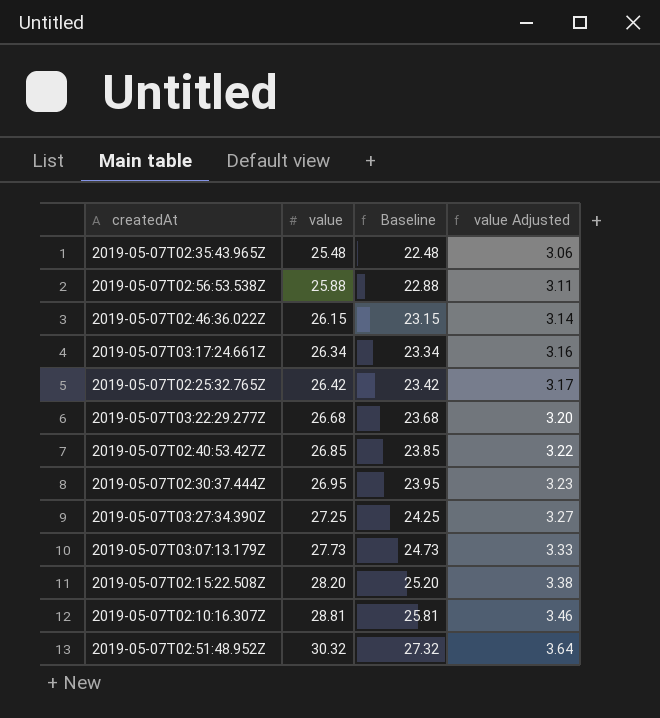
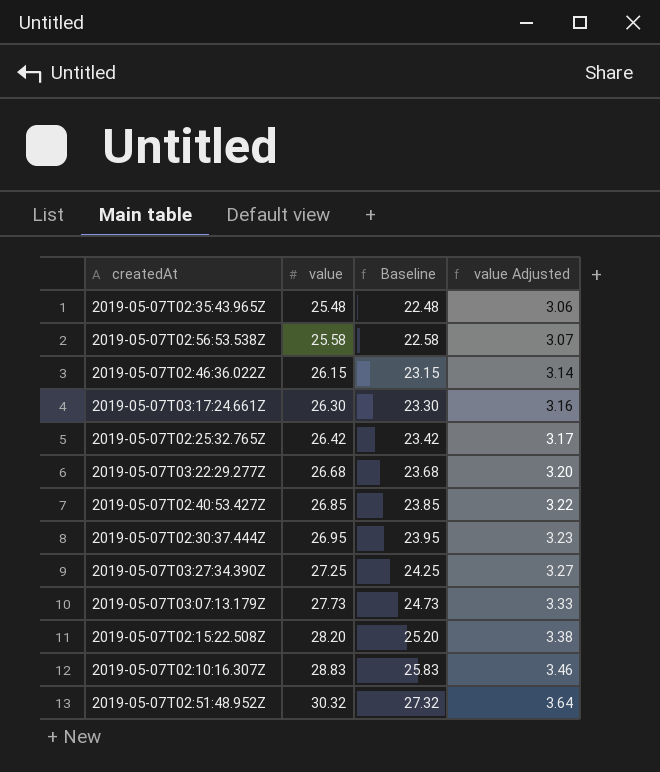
2019-05-07T02:56:53.538Z | value: 25.88 -> 25.58
2019-05-07T02:56:53.538Z | Baseline: 22.88 -> 22.58
2019-05-07T02:56:53.538Z | value Adjusted: 3.11 -> 3.07
2019-05-07T03:17:24.661Z | value: 26.34 -> 26.30
2019-05-07T03:17:24.661Z | Baseline: 23.34 -> 23.30
2019-05-07T02:10:16.307Z | value: 28.81 -> 28.83
2019-05-07T02:10:16.307Z | Baseline: 25.81 -> 25.83

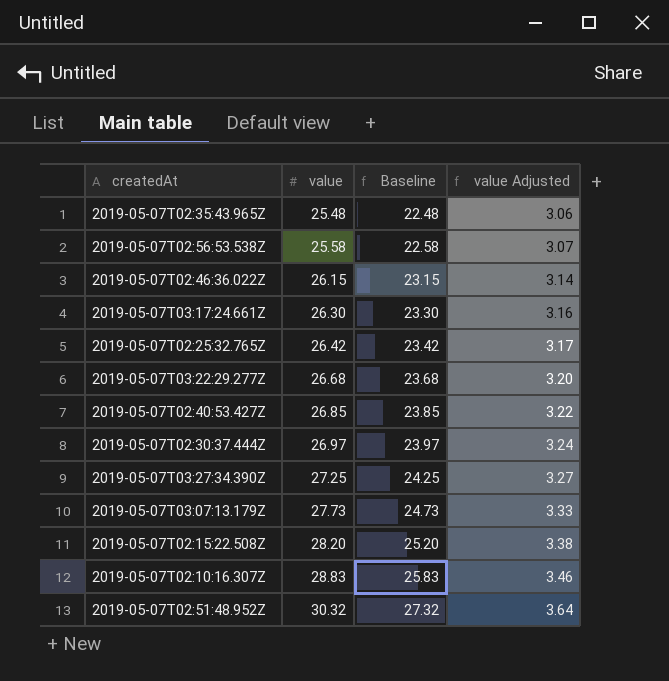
2019-05-07T02:30:37.444Z | value: 26.95 -> 26.97
2019-05-07T02:30:37.444Z | Baseline: 23.95 -> 23.97
2019-05-07T02:30:37.444Z | value Adjusted: 3.23 -> 3.24

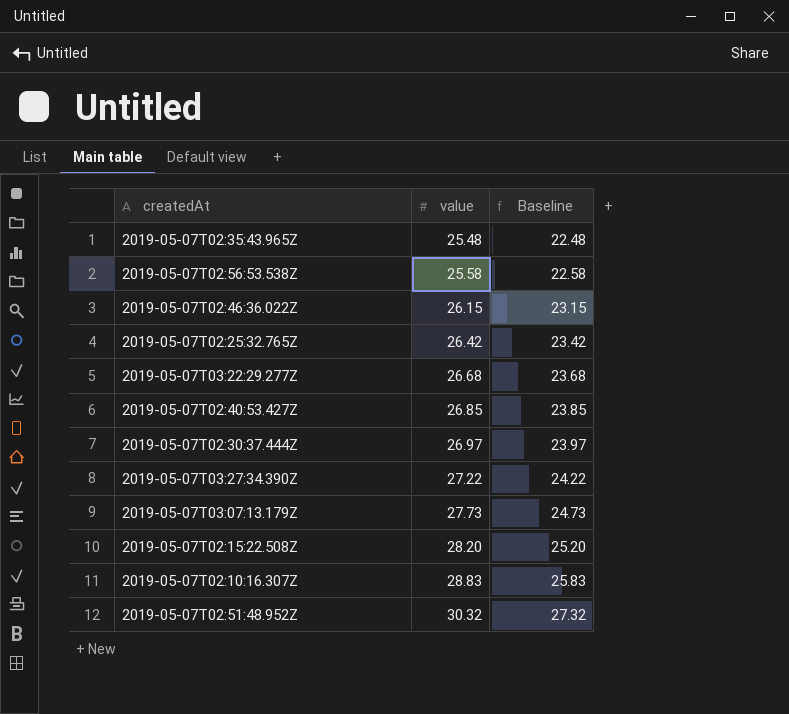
column value Adjusted | formula: [value] * 0.12 -> none
row 2019-05-07T03:17:24.661Z: 26.30 | 23.30 | 3.16 -> none
2019-05-07T03:27:34.390Z | value: 27.25 -> 27.22
2019-05-07T03:27:34.390Z | Baseline: 24.25 -> 24.22

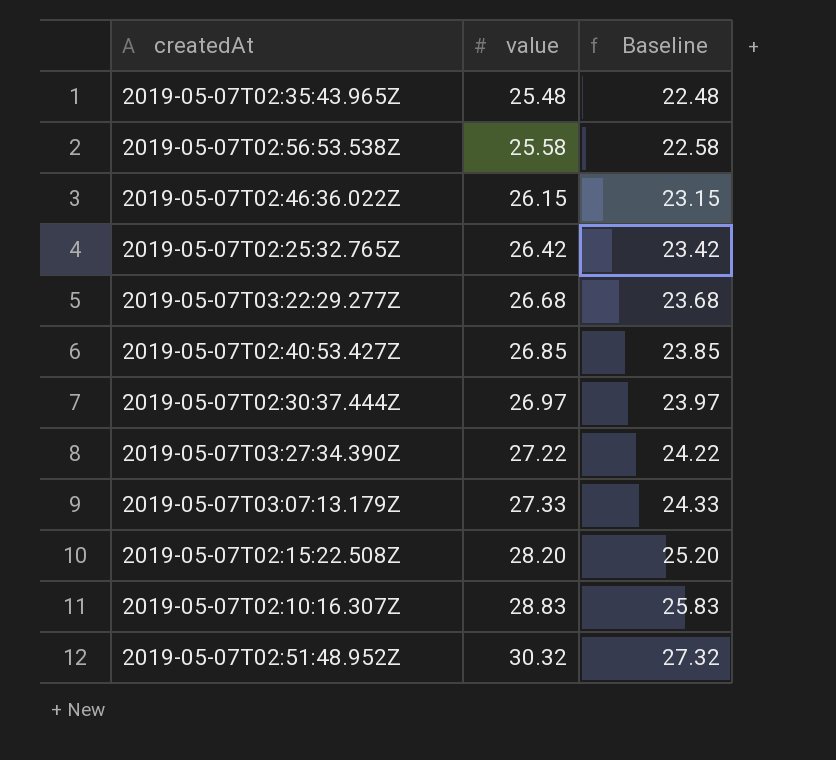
2019-05-07T03:07:13.179Z | value: 27.73 -> 27.33
2019-05-07T03:07:13.179Z | Baseline: 24.73 -> 24.33

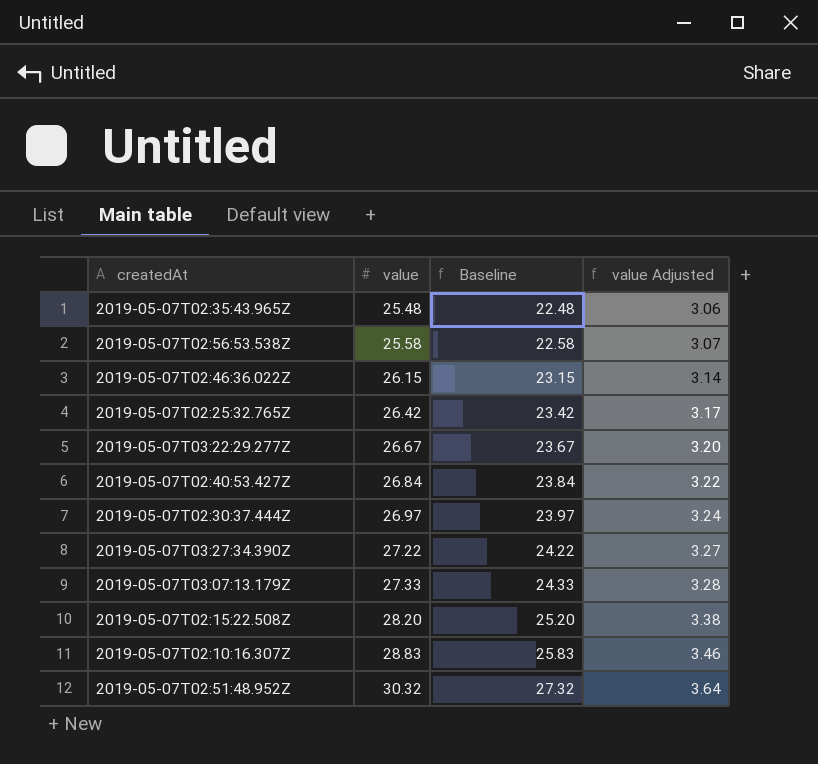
column value Adjusted | formula: none -> [value] * 0.12
2019-05-07T03:22:29.277Z | value: 26.68 -> 26.67
2019-05-07T03:22:29.277Z | Baseline: 23.68 -> 23.67
2019-05-07T02:40:53.427Z | value: 26.85 -> 26.84
2019-05-07T02:40:53.427Z | Baseline: 23.85 -> 23.84

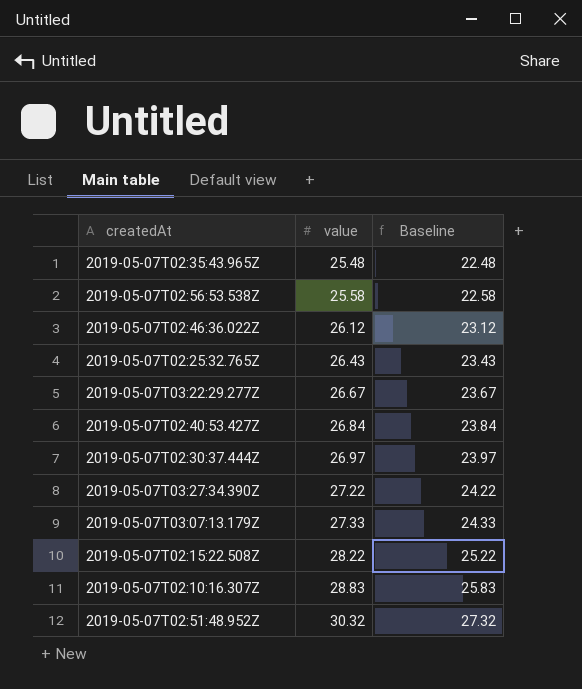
column value Adjusted | formula: [value] * 0.12 -> none
2019-05-07T02:46:36.022Z | value: 26.15 -> 26.12
2019-05-07T02:46:36.022Z | Baseline: 23.15 -> 23.12
2019-05-07T02:25:32.765Z | value: 26.42 -> 26.43
2019-05-07T02:25:32.765Z | Baseline: 23.42 -> 23.43
2019-05-07T02:15:22.508Z | value: 28.20 -> 28.22
2019-05-07T02:15:22.508Z | Baseline: 25.20 -> 25.22

